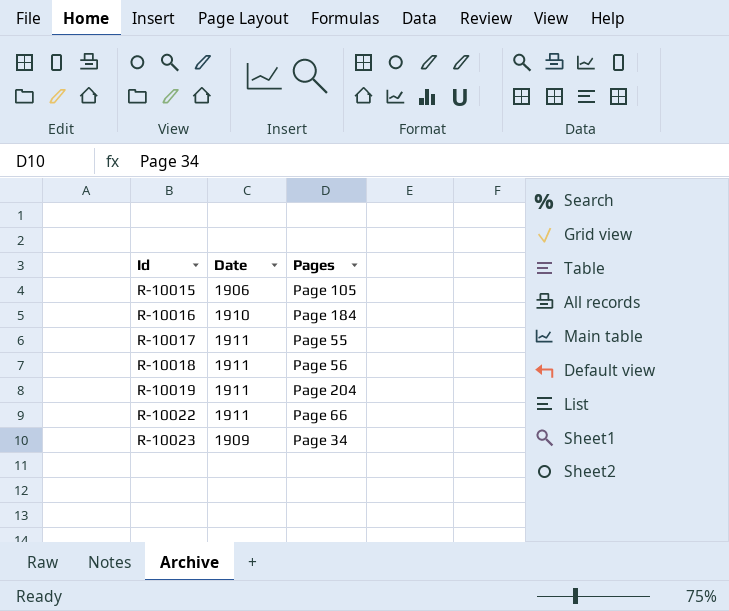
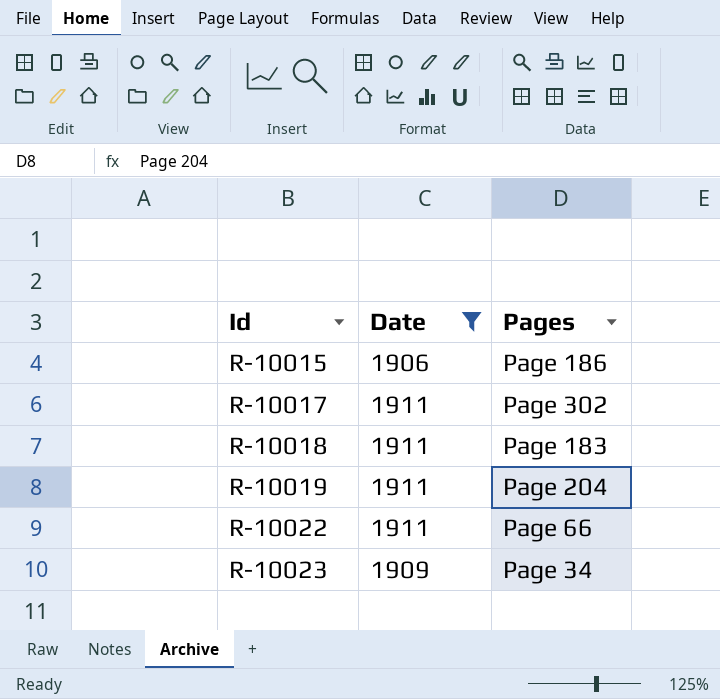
filter: none -> Date != 1910
R-10015 | Pages: Page 105 -> Page 186
R-10017 | Pages: Page 55 -> Page 302
R-10018 | Pages: Page 56 -> Page 183

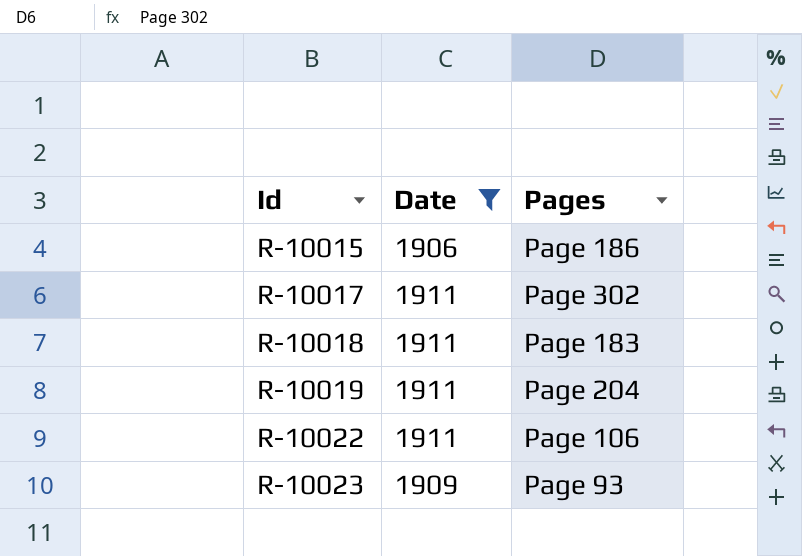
R-10022 | Pages: Page 66 -> Page 106
R-10023 | Pages: Page 34 -> Page 93

